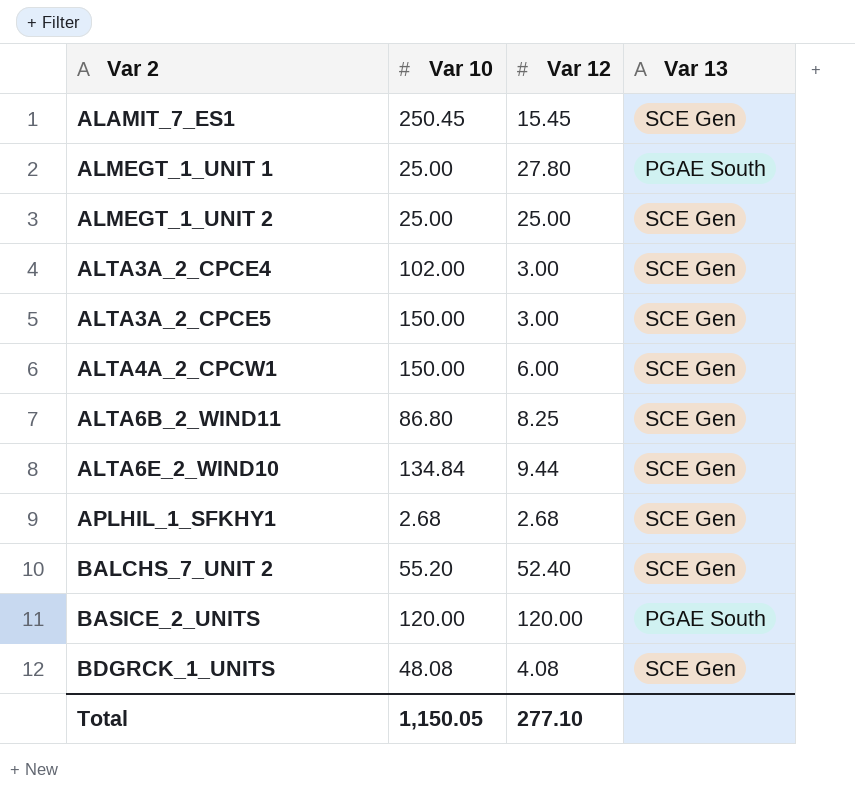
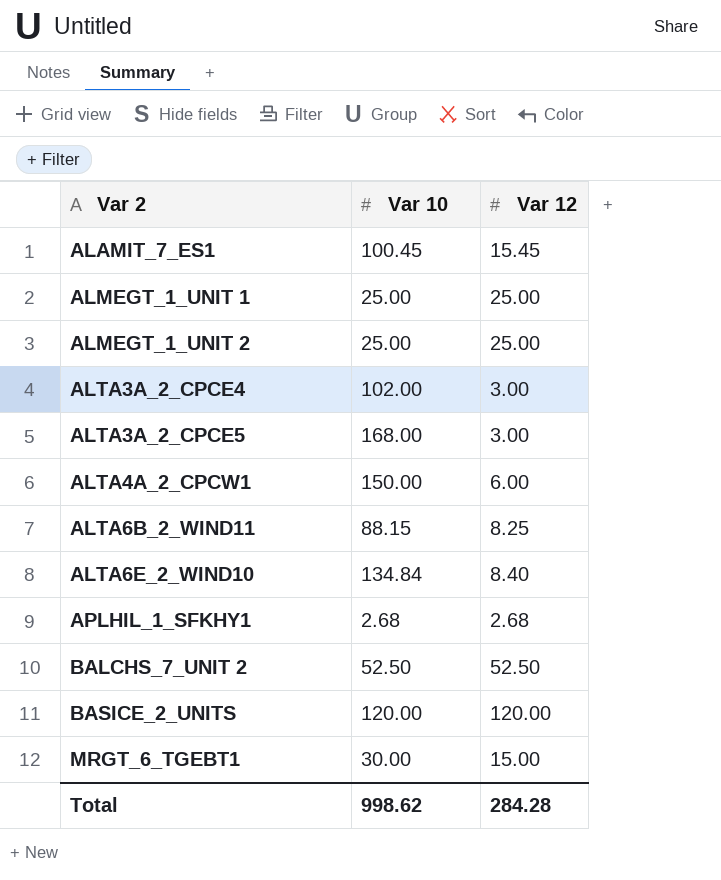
column Var 13 | position: 4 -> none
row BDGRCK_1_UNITS: 48.08 | 4.08 | SCE Gen -> none
ALAMIT_7_ES1 | Var 10: 250.45 -> 100.45
ALMEGT_1_UNIT 1 | Var 12: 27.80 -> 25.00
ALTA3A_2_CPCE5 | Var 10: 150.00 -> 168.00
ALTA6B_2_WIND11 | Var 10: 86.80 -> 88.15
ALTA6E_2_WIND10 | Var 12: 9.44 -> 8.40
BALCHS_7_UNIT 2 | Var 10: 55.20 -> 52.50
BALCHS_7_UNIT 2 | Var 12: 52.40 -> 52.50
row MRGT_6_TGEBT1: none -> 30.00 | 15.00
Total | Var 10: 1,150.05 -> 998.62
Total | Var 12: 277.10 -> 284.28

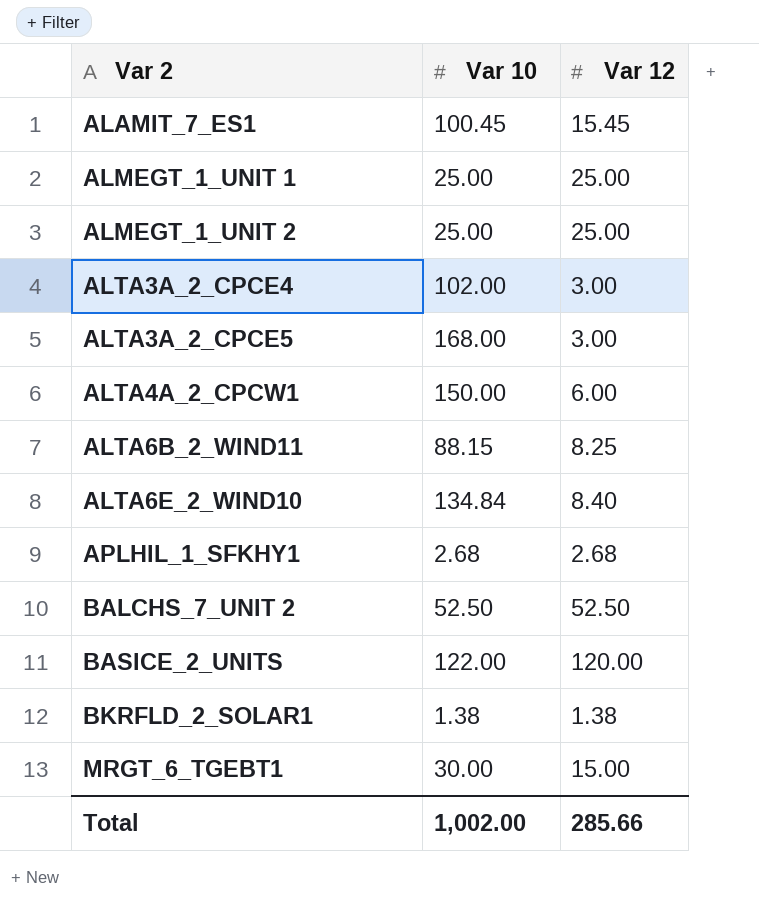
BASICE_2_UNITS | Var 10: 120.00 -> 122.00
row BKRFLD_2_SOLAR1: none -> 1.38 | 1.38
Total | Var 10: 998.62 -> 1,002.00
Total | Var 12: 284.28 -> 285.66

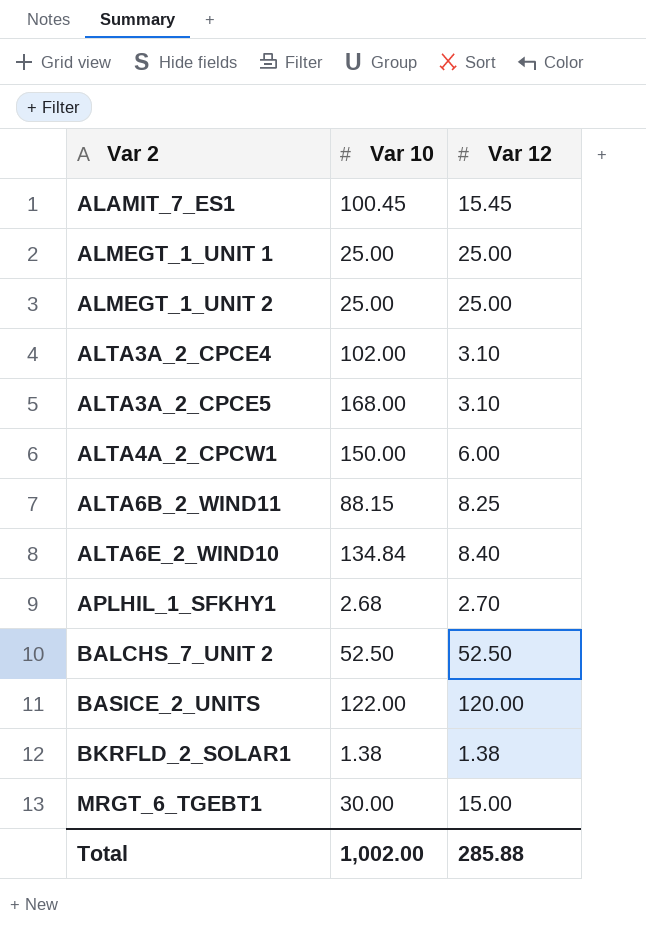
ALTA3A_2_CPCE4 | Var 12: 3.00 -> 3.10
ALTA3A_2_CPCE5 | Var 12: 3.00 -> 3.10
APLHIL_1_SFKHY1 | Var 12: 2.68 -> 2.70
Total | Var 12: 285.66 -> 285.88

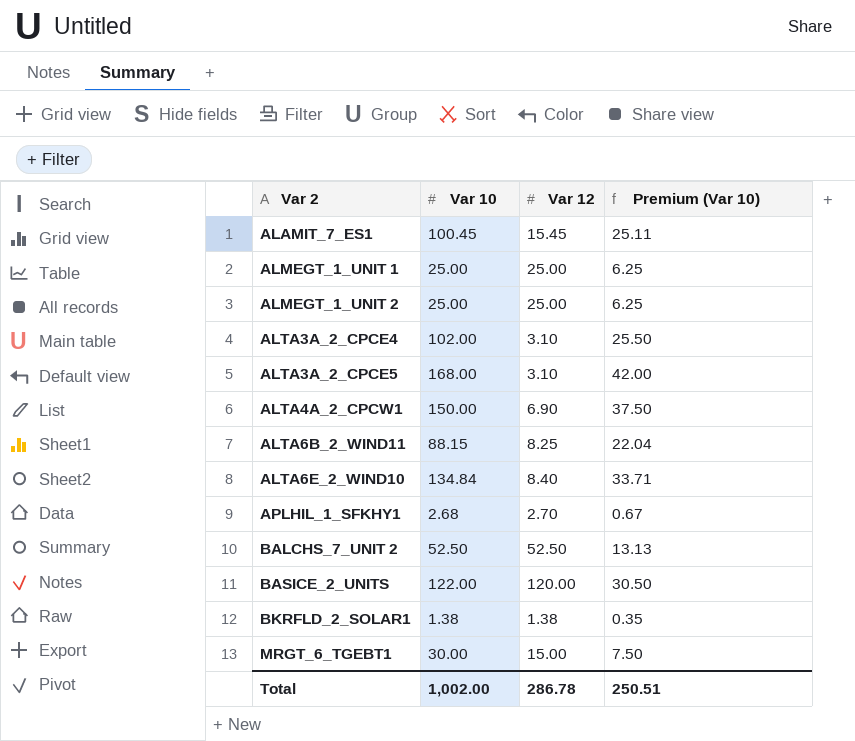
column Premium (Var 10) | formula: none -> [Var 10] * 0.25
ALTA4A_2_CPCW1 | Var 12: 6.00 -> 6.90
Total | Var 12: 285.88 -> 286.78

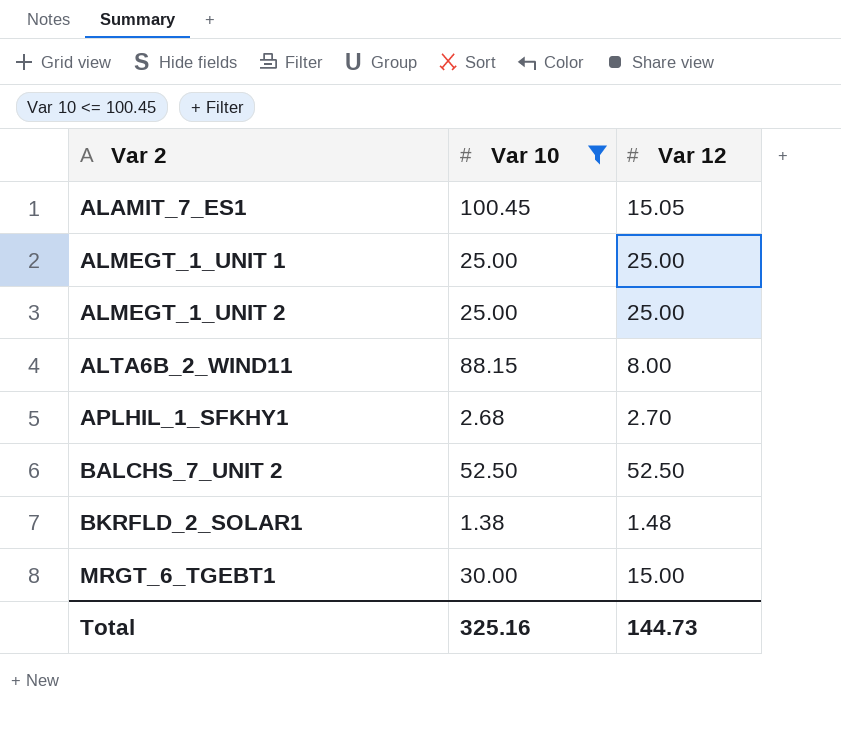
filter: none -> Var 10 <= 100.45
column Premium (Var 10) | formula: [Var 10] * 0.25 -> none
ALAMIT_7_ES1 | Var 12: 15.45 -> 15.05
ALTA6B_2_WIND11 | Var 12: 8.25 -> 8.00
BKRFLD_2_SOLAR1 | Var 12: 1.38 -> 1.48
Total | Var 10: 1,002.00 -> 325.16
Total | Var 12: 286.78 -> 144.73

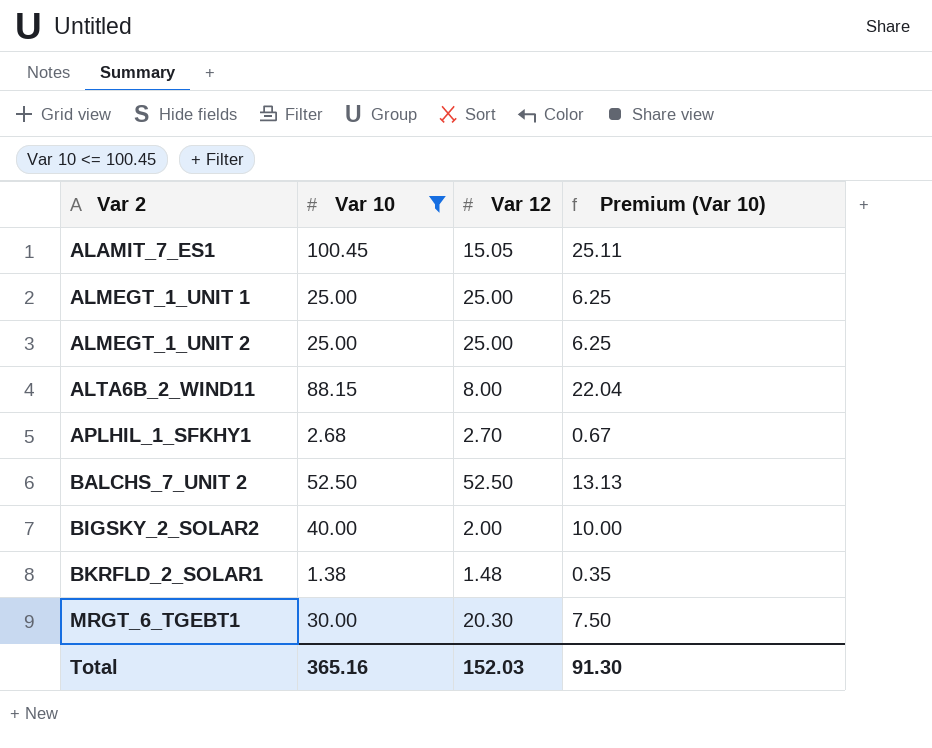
column Premium (Var 10) | formula: none -> [Var 10] * 0.25
row BIGSKY_2_SOLAR2: none -> 40.00 | 2.00 | 10.00
MRGT_6_TGEBT1 | Var 12: 15.00 -> 20.30
Total | Var 10: 325.16 -> 365.16
Total | Var 12: 144.73 -> 152.03

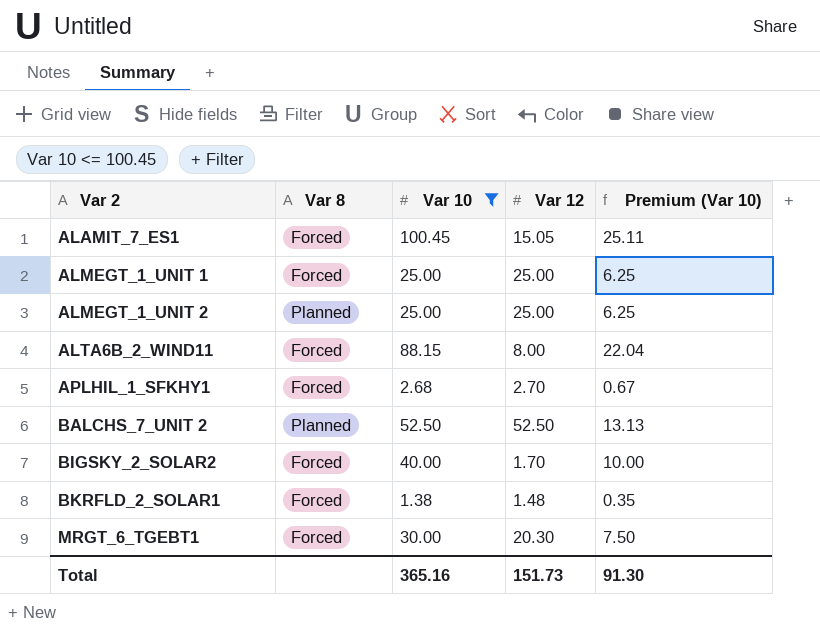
column Var 8 | position: none -> 2
BIGSKY_2_SOLAR2 | Var 12: 2.00 -> 1.70
Total | Var 12: 152.03 -> 151.73

